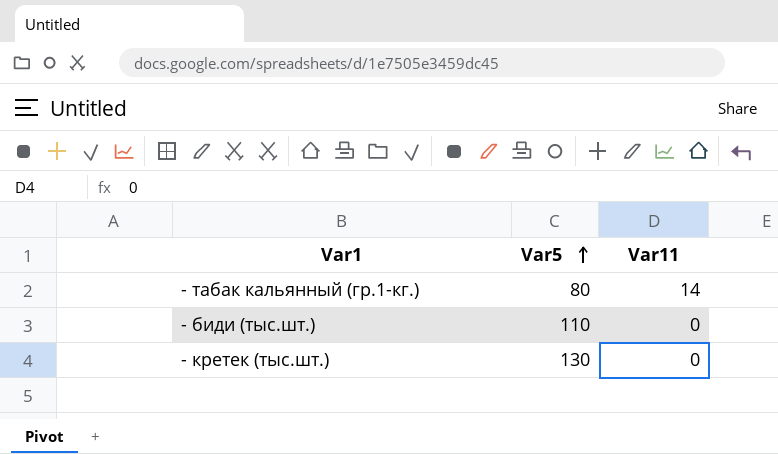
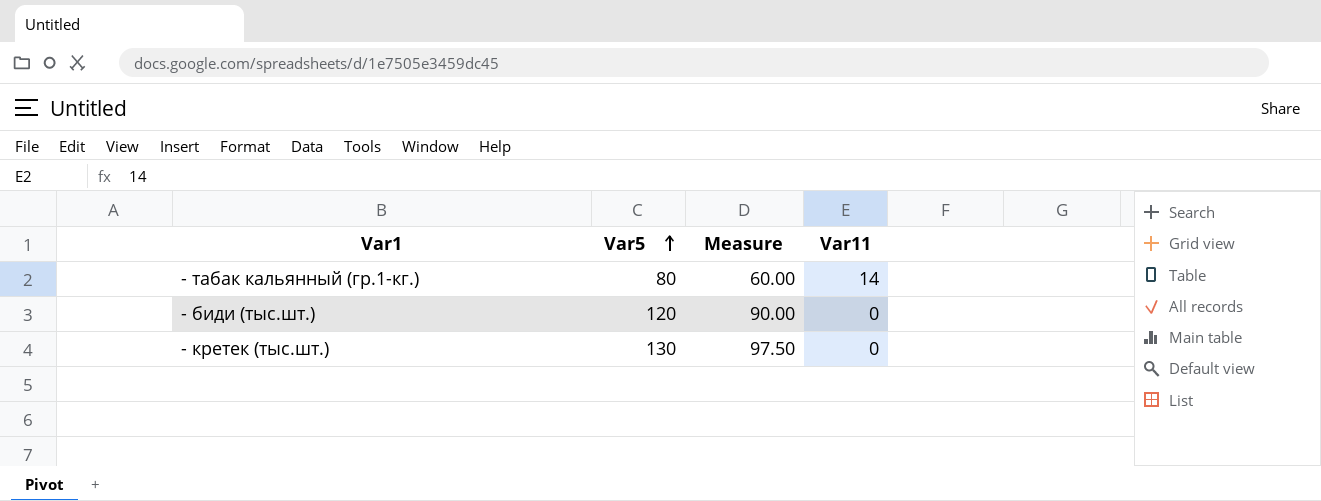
column Measure | formula: none -> [Var5] * 0.75
- биди (тыс.шт.) | Var5: 110 -> 120

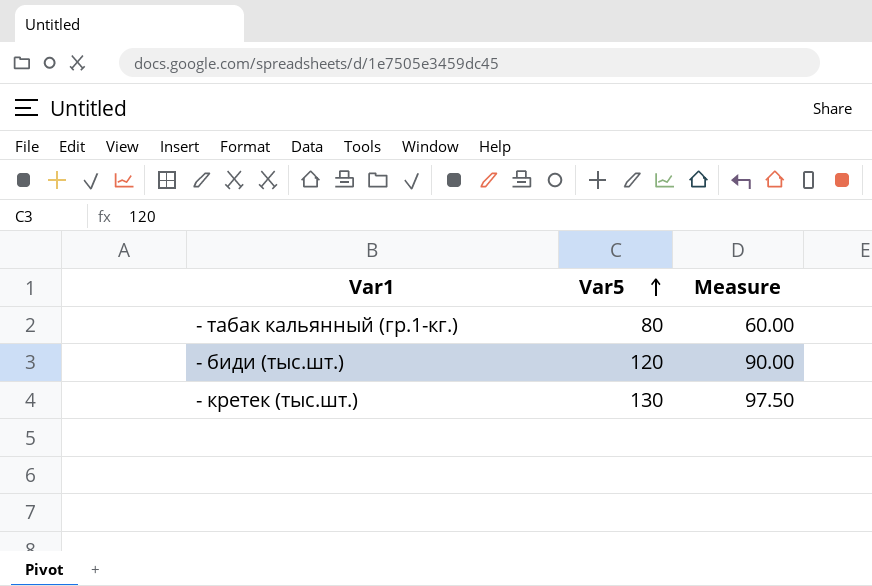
column Var11 | position: 4 -> none

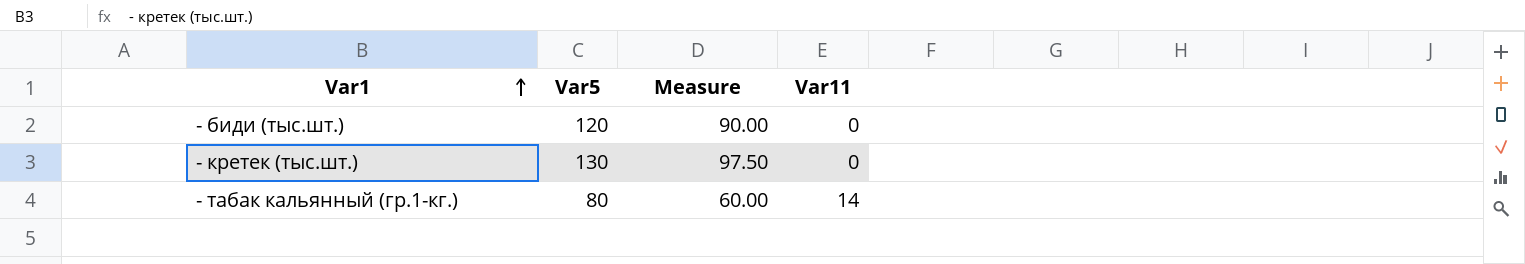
row order: Var5 ascending -> Var1 ascending
column Var11 | position: none -> 4

